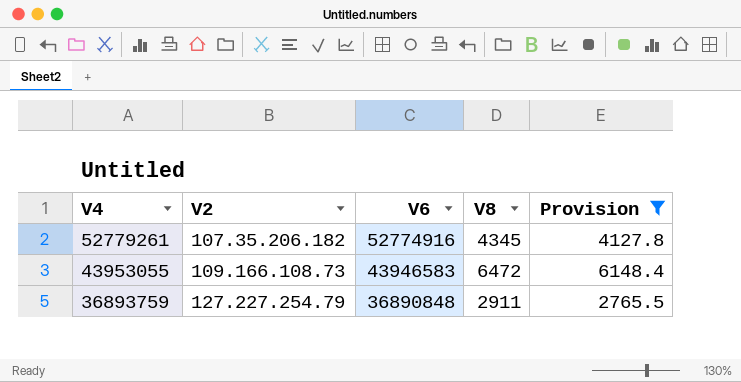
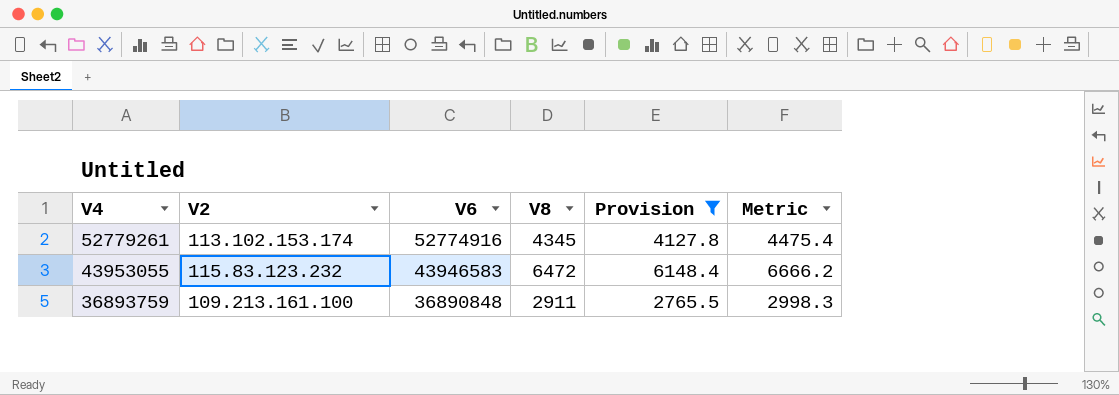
column Metric | formula: none -> [V8] * 1.03
52779261 | V2: 107.35.206.182 -> 113.102.153.174
43953055 | V2: 109.166.108.73 -> 115.83.123.232
36893759 | V2: 127.227.254.79 -> 109.213.161.100

